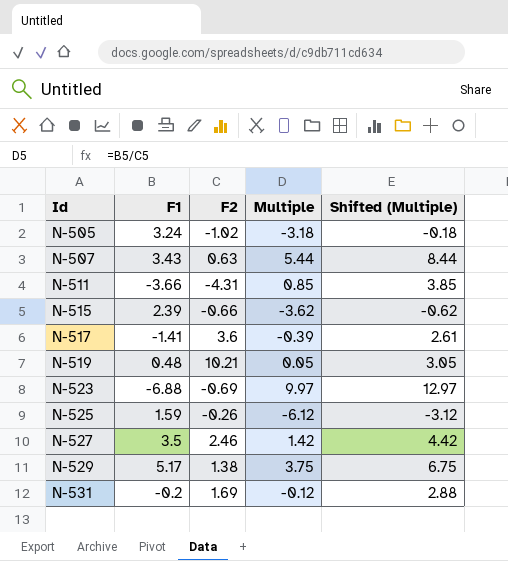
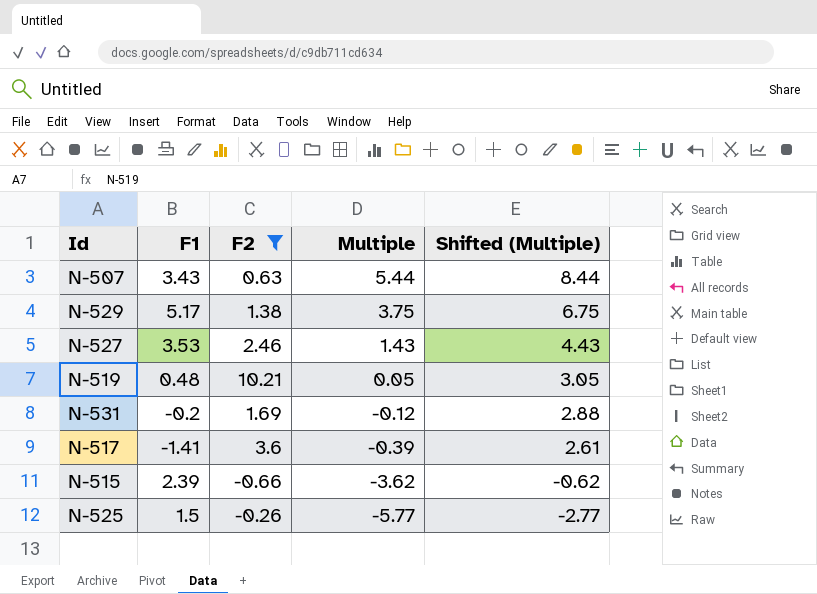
filter: none -> F2 >= -0.66
row order: Id ascending -> Multiple descending
N-527 | F1: 3.5 -> 3.53
N-527 | Multiple: 1.42 -> 1.43
N-527 | Shifted (Multiple): 4.42 -> 4.43
N-525 | F1: 1.59 -> 1.5
N-525 | Multiple: -6.12 -> -5.77
N-525 | Shifted (Multiple): -3.12 -> -2.77

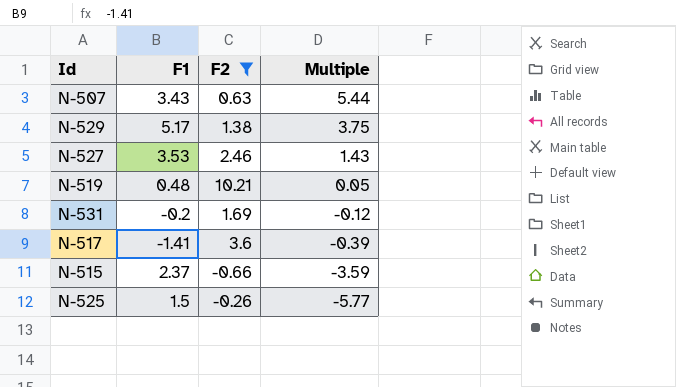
column Shifted (Multiple) | formula: [Multiple] + 3 -> none
N-515 | F1: 2.39 -> 2.37
N-515 | Multiple: -3.62 -> -3.59

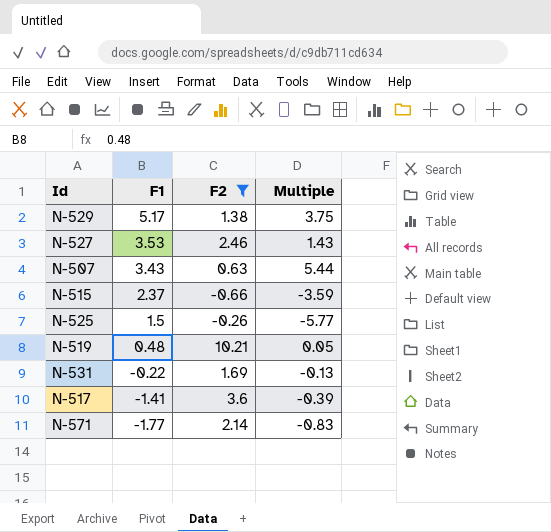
row order: Multiple descending -> F1 descending
N-531 | F1: -0.2 -> -0.22
N-531 | Multiple: -0.12 -> -0.13
row N-571: none -> -1.77 | 2.14 | -0.83

